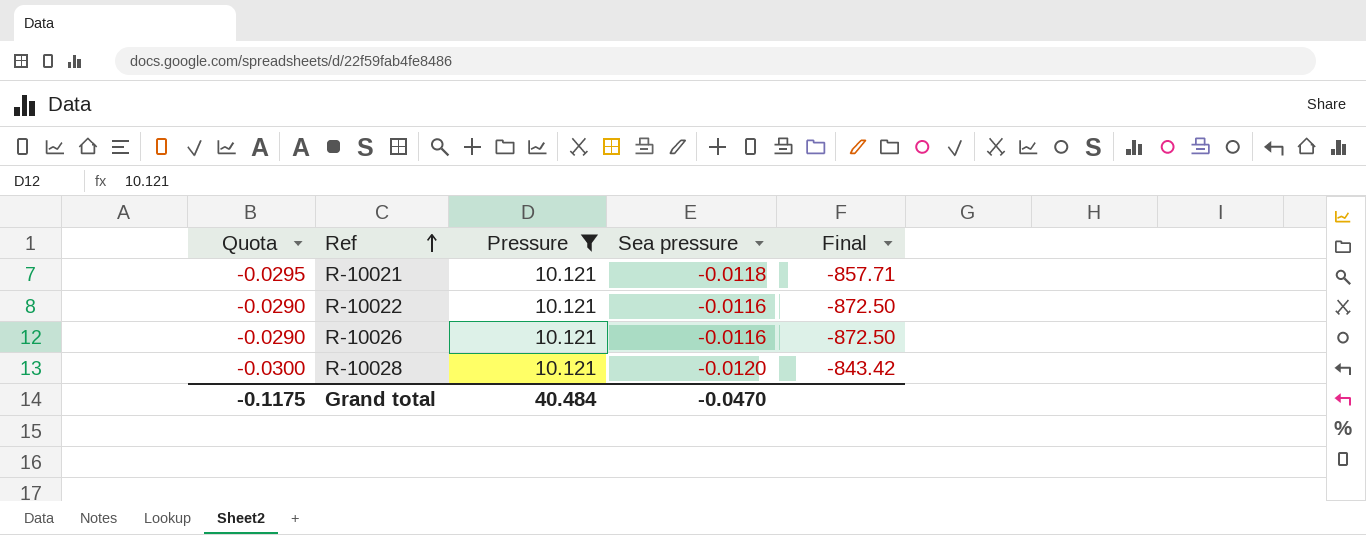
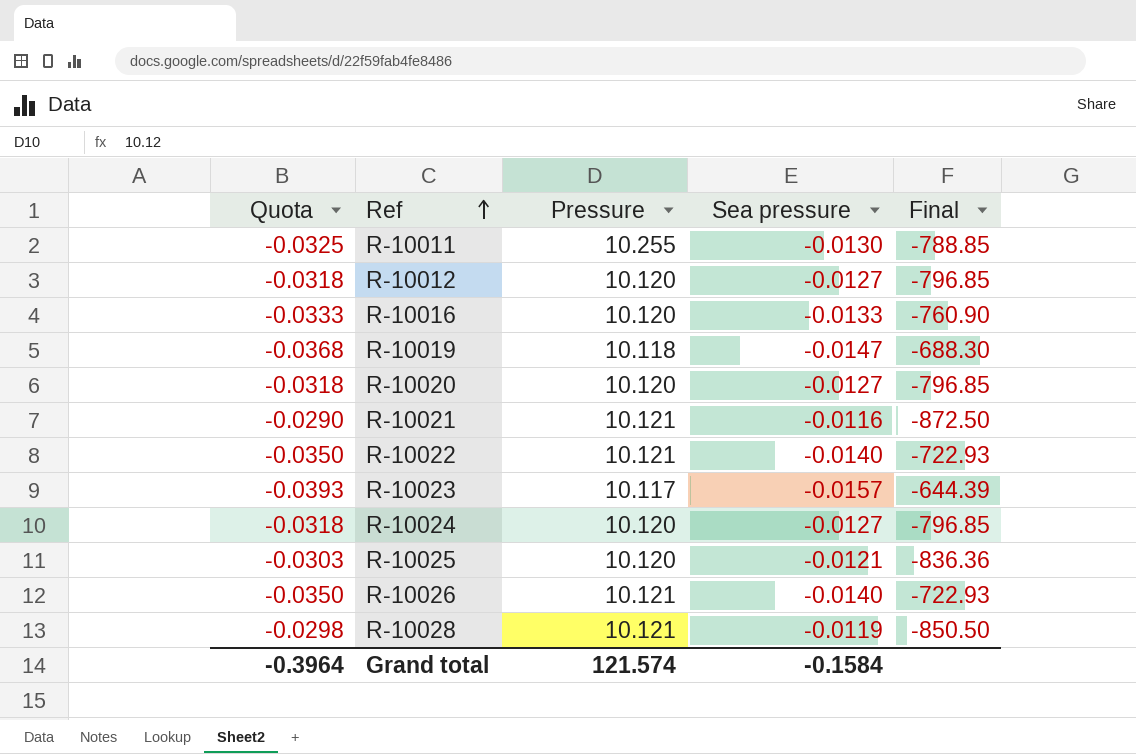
filter: Pressure = 10.121 -> none
R-10021 | Quota: -0.0295 -> -0.0290
R-10021 | Sea pressure: -0.0118 -> -0.0116
R-10021 | Final: -857.71 -> -872.50
R-10022 | Quota: -0.0290 -> -0.0350
R-10022 | Sea pressure: -0.0116 -> -0.0140
R-10022 | Final: -872.50 -> -722.93
R-10026 | Quota: -0.0290 -> -0.0350
R-10026 | Sea pressure: -0.0116 -> -0.0140
R-10026 | Final: -872.50 -> -722.93
R-10028 | Quota: -0.0300 -> -0.0298
R-10028 | Sea pressure: -0.0120 -> -0.0119
R-10028 | Final: -843.42 -> -850.50
Grand total | Quota: -0.1175 -> -0.3964
Grand total | Pressure: 40.484 -> 121.574
Grand total | Sea pressure: -0.0470 -> -0.1584

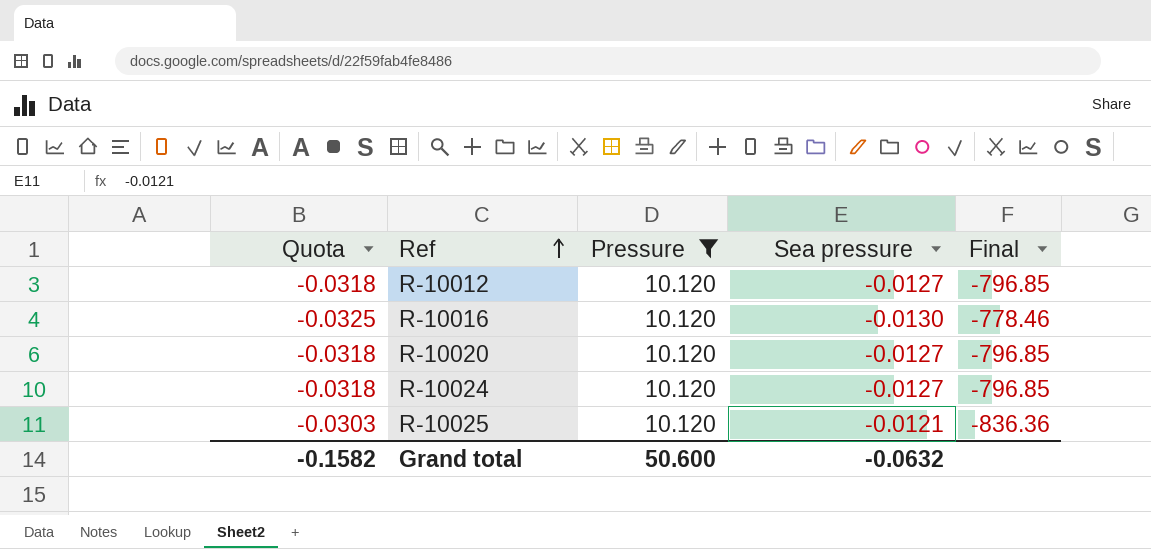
filter: none -> Pressure = 10.120
R-10016 | Quota: -0.0333 -> -0.0325
R-10016 | Sea pressure: -0.0133 -> -0.0130
R-10016 | Final: -760.90 -> -778.46
Grand total | Quota: -0.3964 -> -0.1582
Grand total | Pressure: 121.574 -> 50.600
Grand total | Sea pressure: -0.1584 -> -0.0632

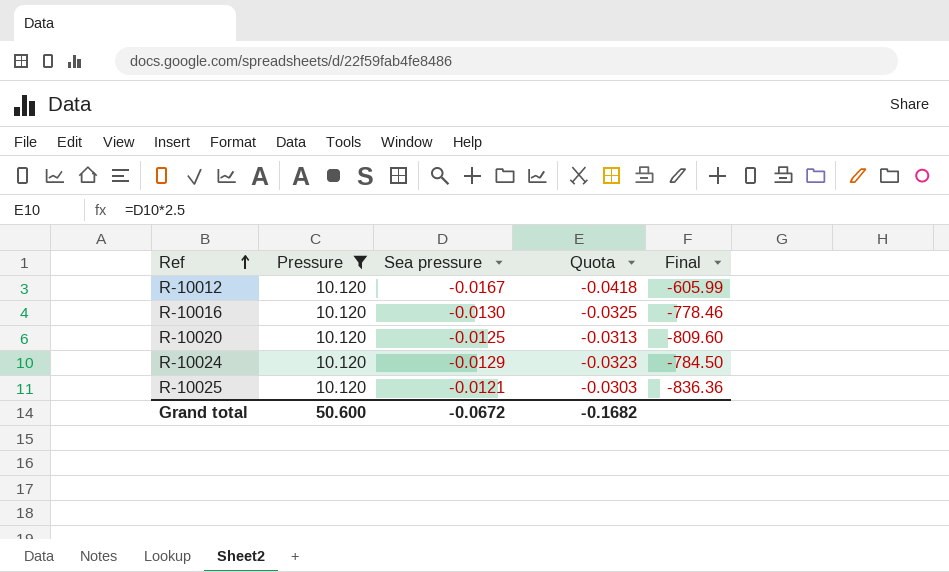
column Quota | position: 1 -> 4
R-10012 | Sea pressure: -0.0127 -> -0.0167
R-10012 | Quota: -0.0318 -> -0.0418
R-10012 | Final: -796.85 -> -605.99
R-10020 | Sea pressure: -0.0127 -> -0.0125
R-10020 | Quota: -0.0318 -> -0.0313
R-10020 | Final: -796.85 -> -809.60
R-10024 | Sea pressure: -0.0127 -> -0.0129
R-10024 | Quota: -0.0318 -> -0.0323
R-10024 | Final: -796.85 -> -784.50
Grand total | Sea pressure: -0.0632 -> -0.0672
Grand total | Quota: -0.1582 -> -0.1682

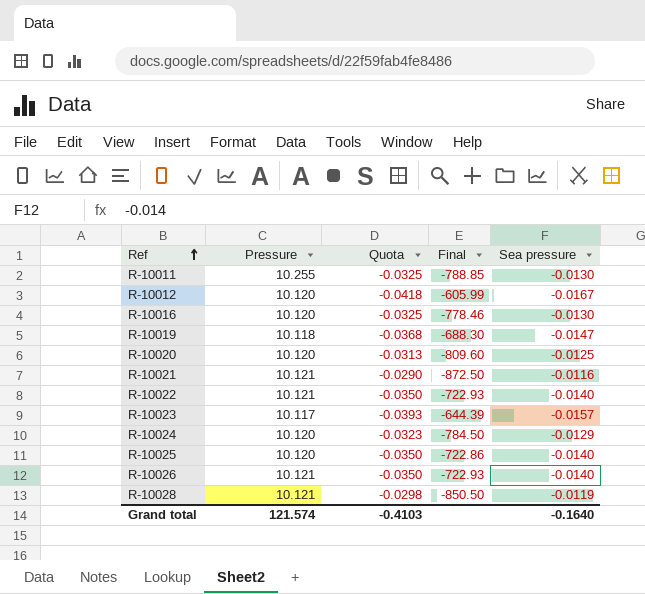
filter: Pressure = 10.120 -> none
column Sea pressure | position: 3 -> 5
R-10025 | Quota: -0.0303 -> -0.0350
R-10025 | Final: -836.36 -> -722.86
R-10025 | Sea pressure: -0.0121 -> -0.0140
Grand total | Pressure: 50.600 -> 121.574
Grand total | Quota: -0.1682 -> -0.4103
Grand total | Sea pressure: -0.0672 -> -0.1640

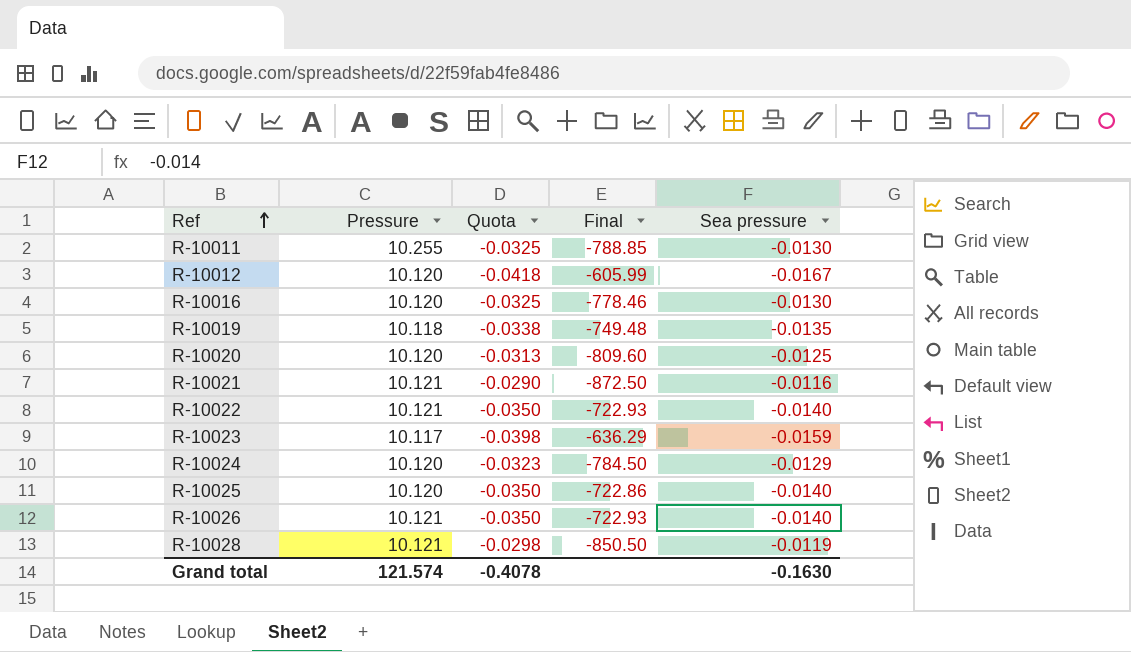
R-10019 | Quota: -0.0368 -> -0.0338
R-10019 | Final: -688.30 -> -749.48
R-10019 | Sea pressure: -0.0147 -> -0.0135
R-10023 | Quota: -0.0393 -> -0.0398
R-10023 | Final: -644.39 -> -636.29
R-10023 | Sea pressure: -0.0157 -> -0.0159
Grand total | Quota: -0.4103 -> -0.4078
Grand total | Sea pressure: -0.1640 -> -0.1630

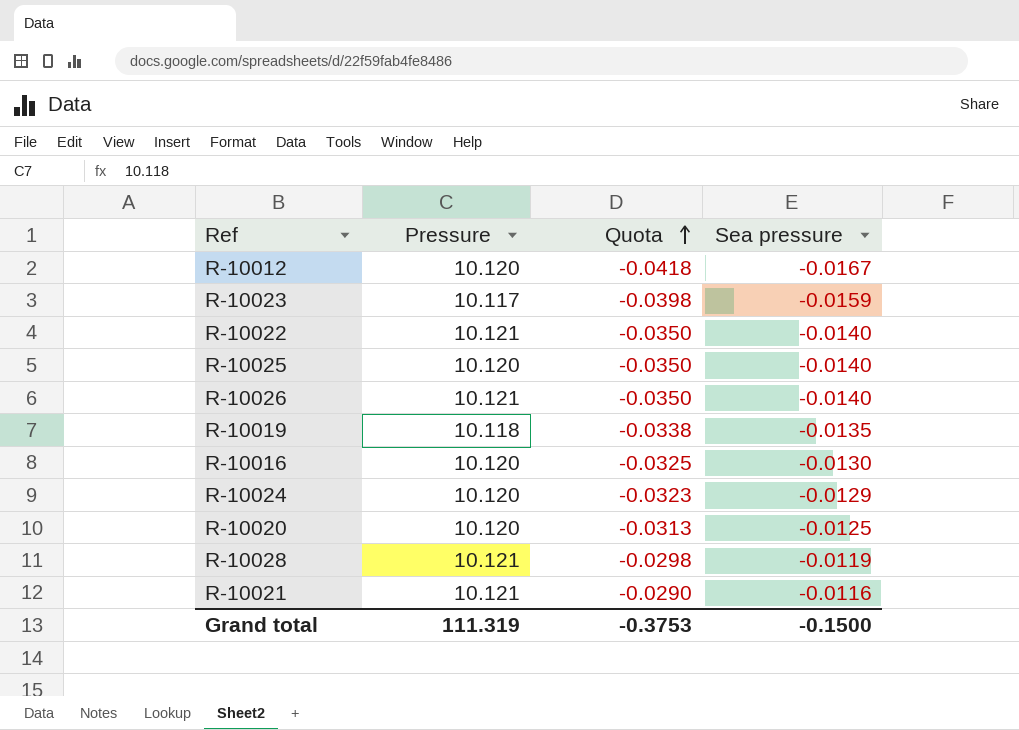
row order: Ref ascending -> Quota ascending
column Final | formula: [Pressure] / [Sea pressure] -> none
row R-10011: 10.255 | -0.0325 | -788.85 | -0.0130 -> none
Grand total | Pressure: 121.574 -> 111.319
Grand total | Quota: -0.4078 -> -0.3753
Grand total | Sea pressure: -0.1630 -> -0.1500

